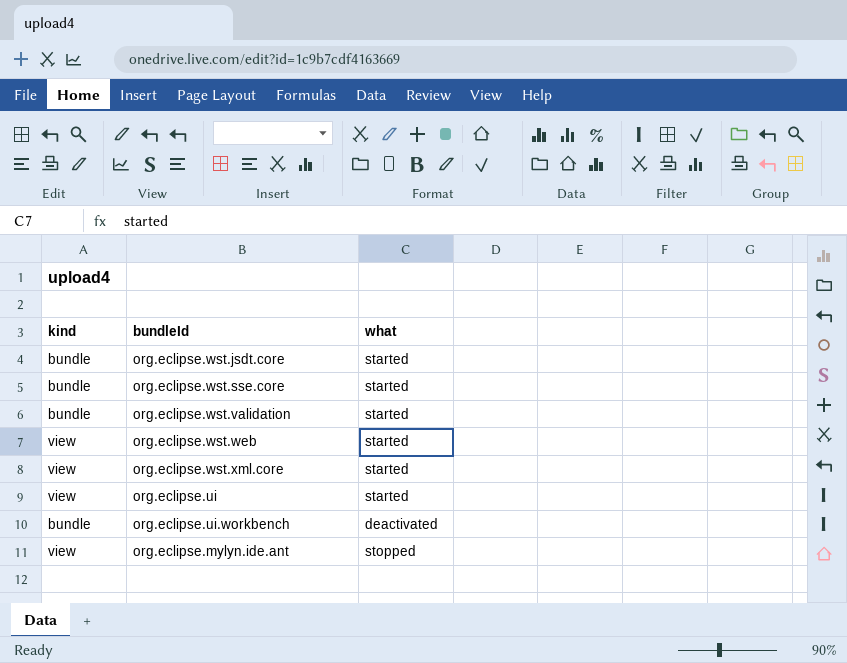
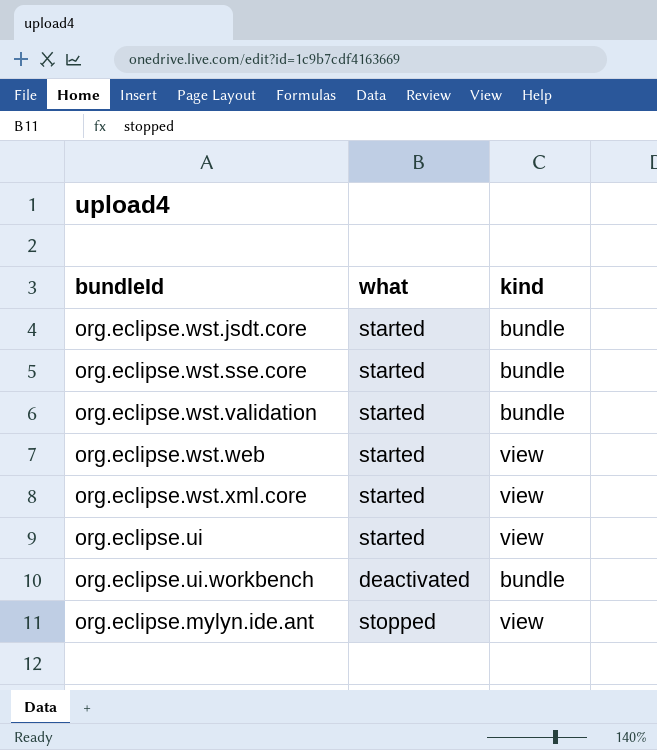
column kind | position: 1 -> 3

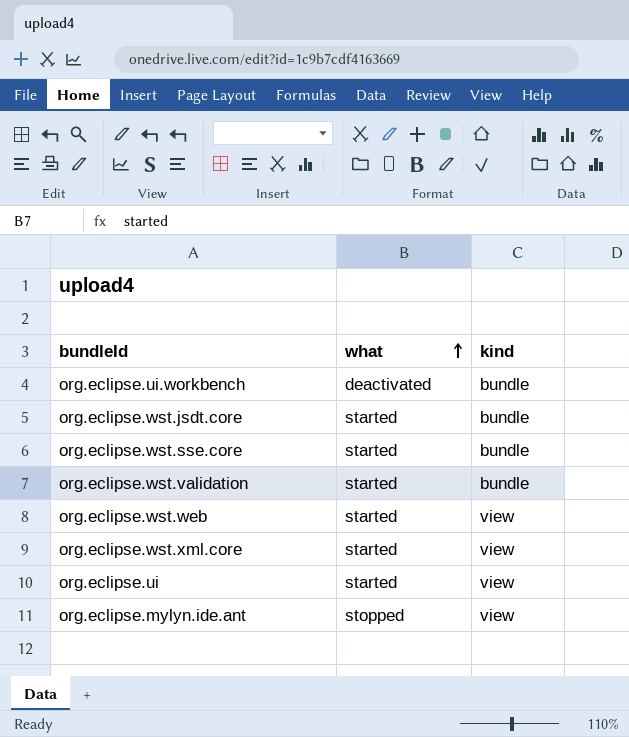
row order: none -> what ascending

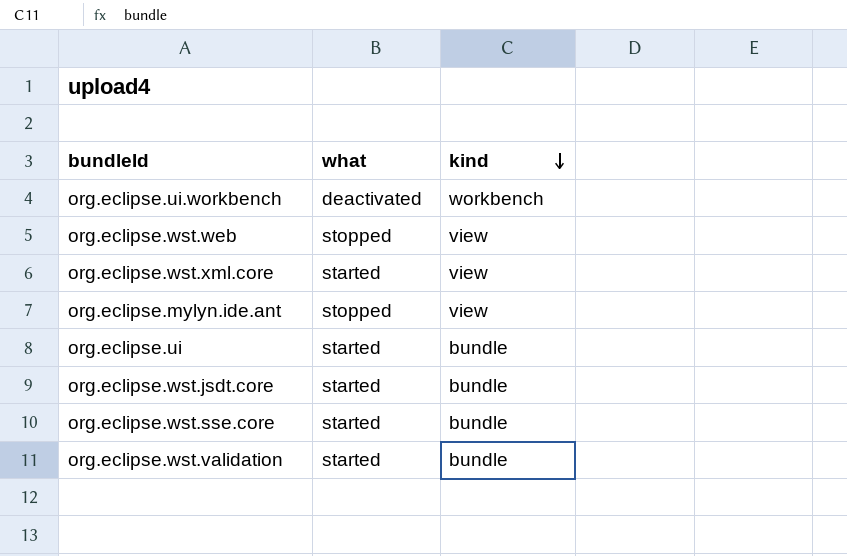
row order: what ascending -> kind descending
org.eclipse.ui.workbench | kind: bundle -> workbench
org.eclipse.wst.web | what: started -> stopped
org.eclipse.ui | kind: view -> bundle

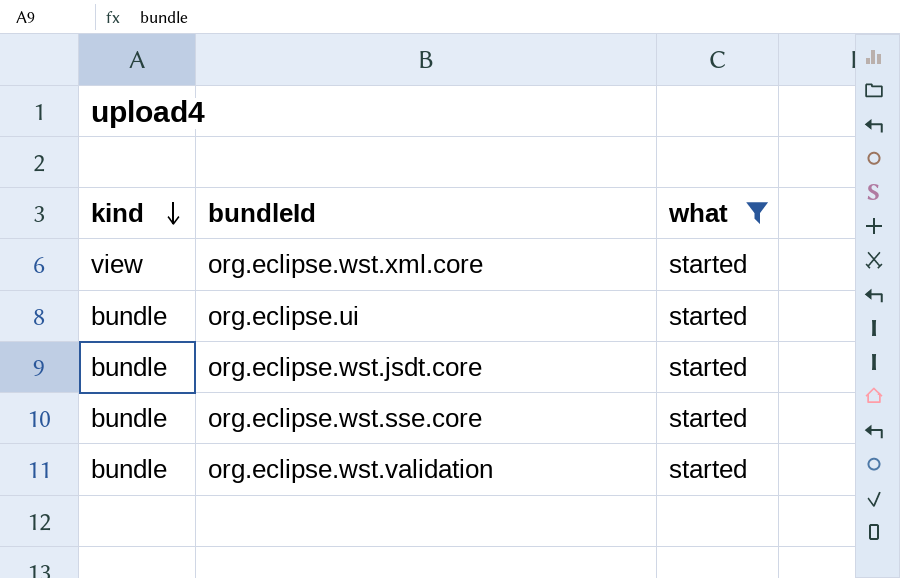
filter: none -> what = started
column kind | position: 3 -> 1

